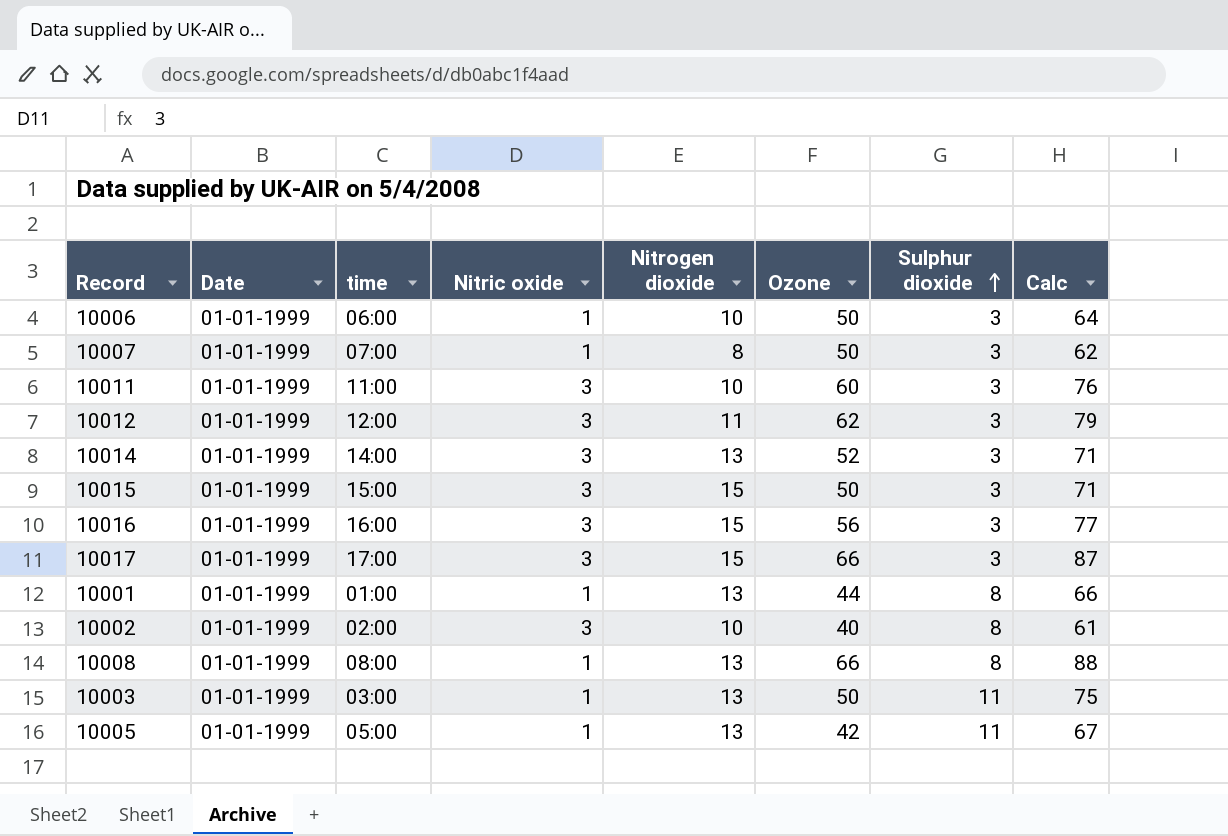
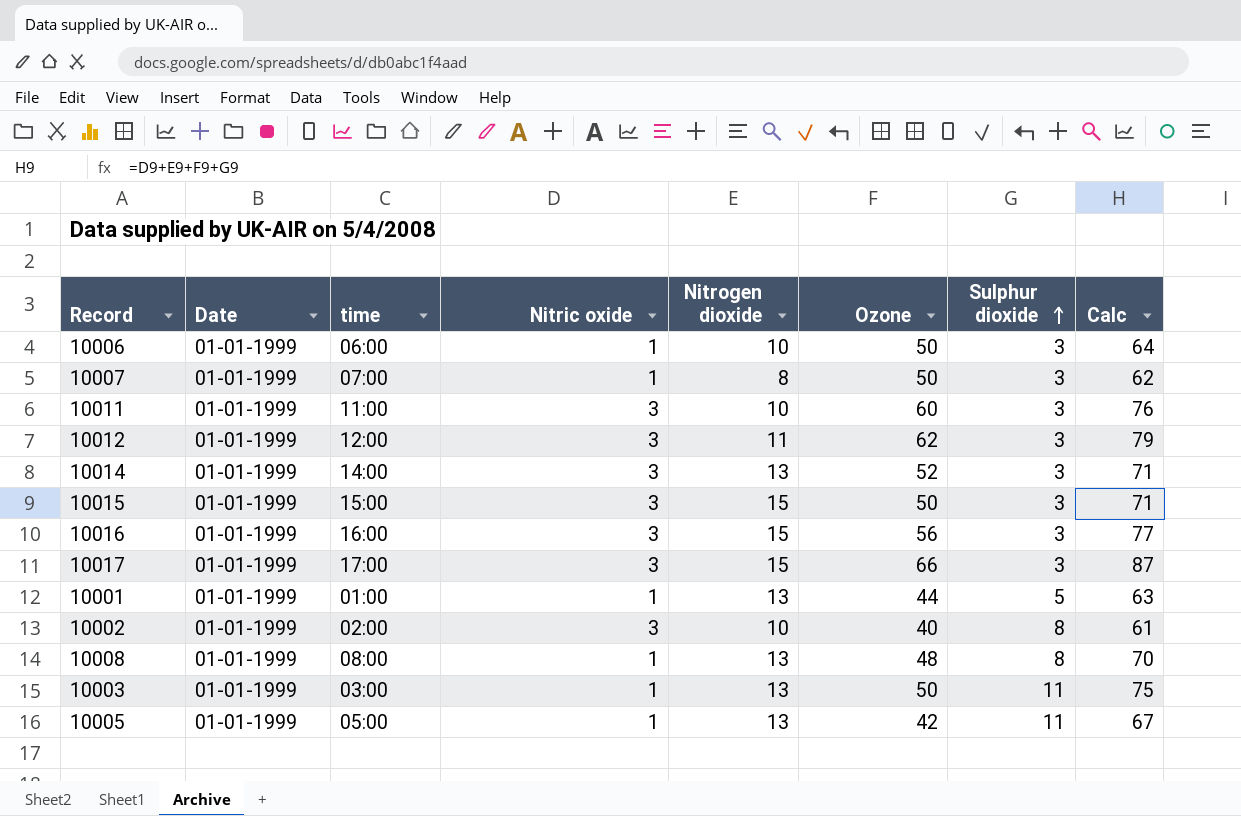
10001 | Sulphur dioxide: 8 -> 5
10001 | Calc: 66 -> 63
10008 | Ozone: 66 -> 48
10008 | Calc: 88 -> 70

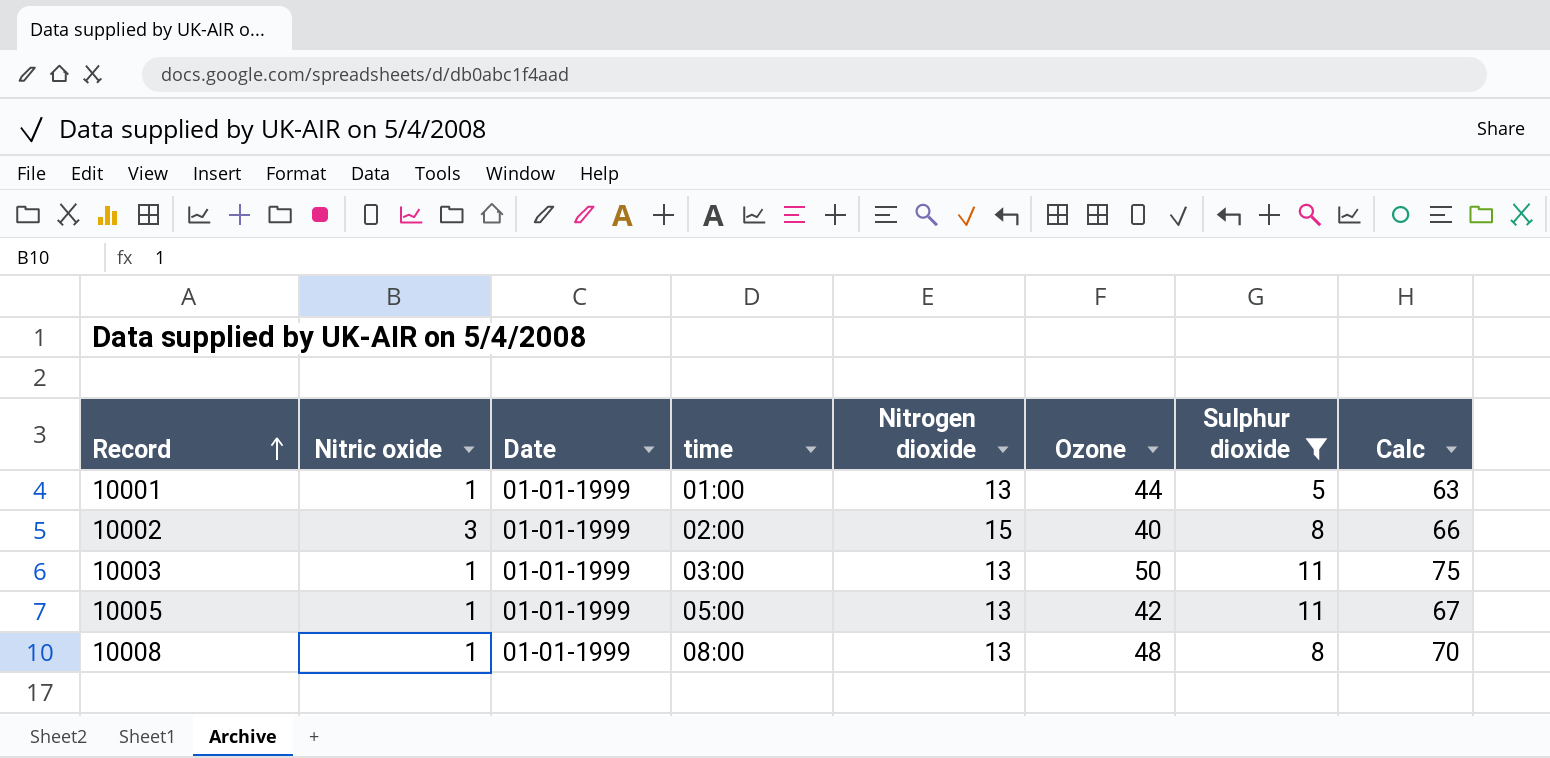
filter: none -> Sulphur dioxide != 3
row order: Sulphur dioxide ascending -> Record ascending
column Nitric oxide | position: 4 -> 2
10002 | Nitrogen dioxide: 10 -> 15
10002 | Calc: 61 -> 66

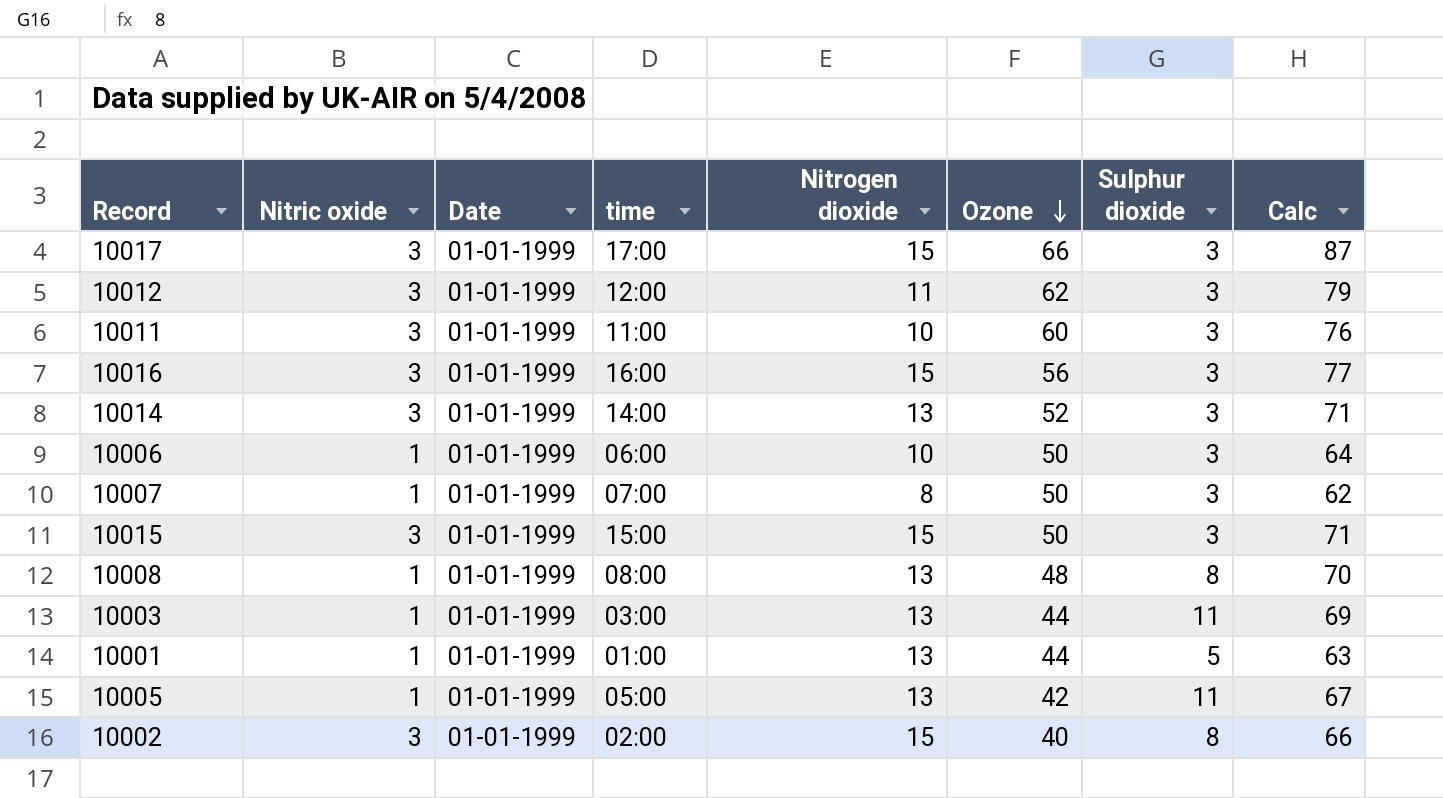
filter: Sulphur dioxide != 3 -> none
row order: Record ascending -> Ozone descending
10003 | Ozone: 50 -> 44
10003 | Calc: 75 -> 69

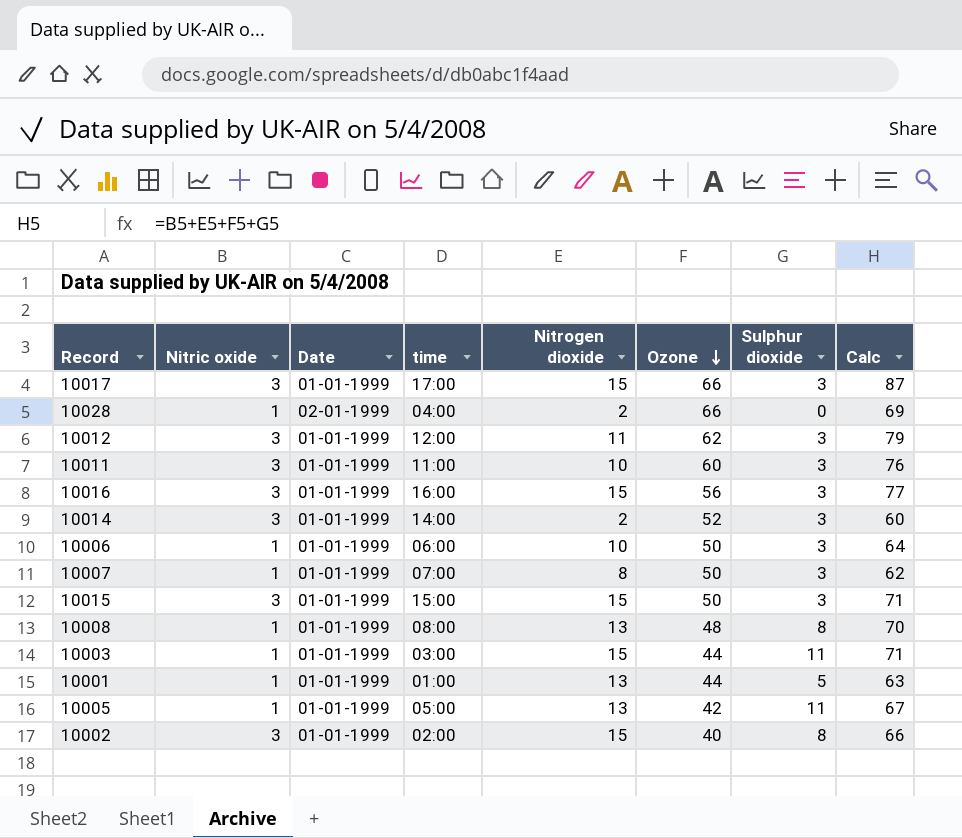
row 10028: none -> 1 | 02-01-1999 | 04:00 | 2 | 66 | 0 | 69
10014 | Nitrogen dioxide: 13 -> 2
10014 | Calc: 71 -> 60
10003 | Nitrogen dioxide: 13 -> 15
10003 | Calc: 69 -> 71

